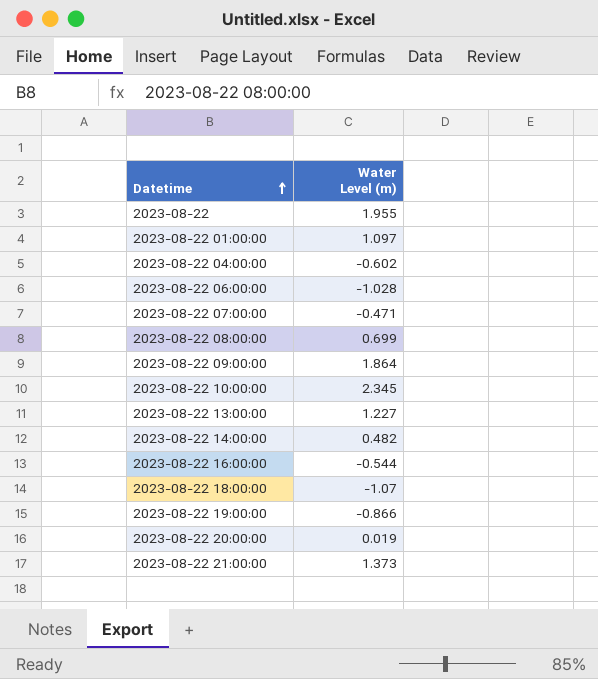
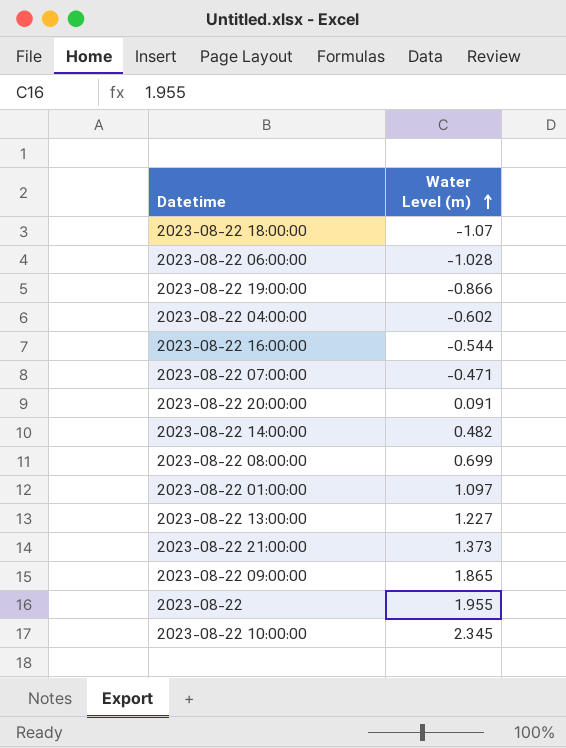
row order: Datetime ascending -> Water Level (m) ascending
2023-08-22 20:00:00 | Water Level (m): 0.019 -> 0.091
2023-08-22 09:00:00 | Water Level (m): 1.864 -> 1.865

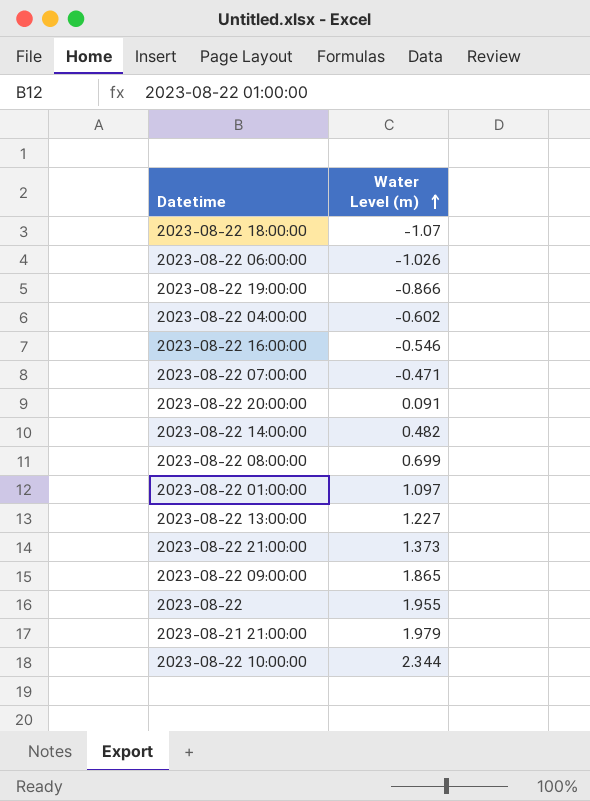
2023-08-22 06:00:00 | Water Level (m): -1.028 -> -1.026
2023-08-22 16:00:00 | Water Level (m): -0.544 -> -0.546
row 2023-08-21 21:00:00: none -> 1.979
2023-08-22 10:00:00 | Water Level (m): 2.345 -> 2.344

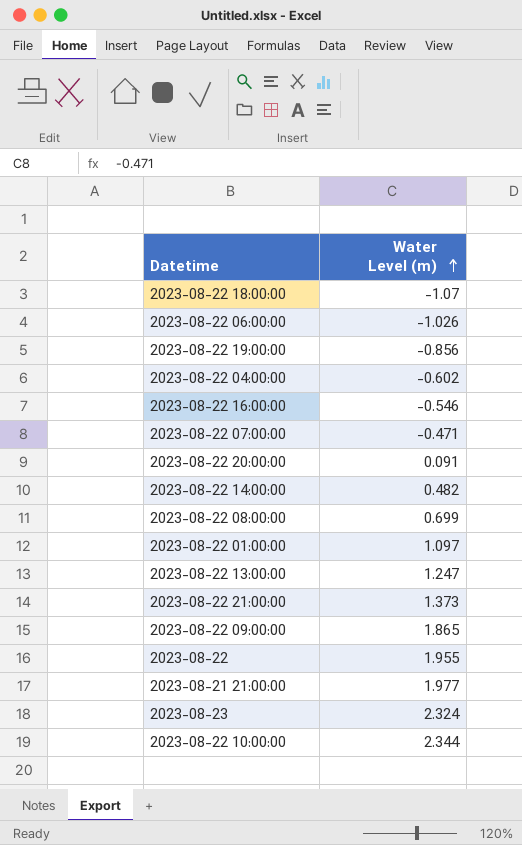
2023-08-22 19:00:00 | Water Level (m): -0.866 -> -0.856
2023-08-22 13:00:00 | Water Level (m): 1.227 -> 1.247
2023-08-21 21:00:00 | Water Level (m): 1.979 -> 1.977
row 2023-08-23: none -> 2.324

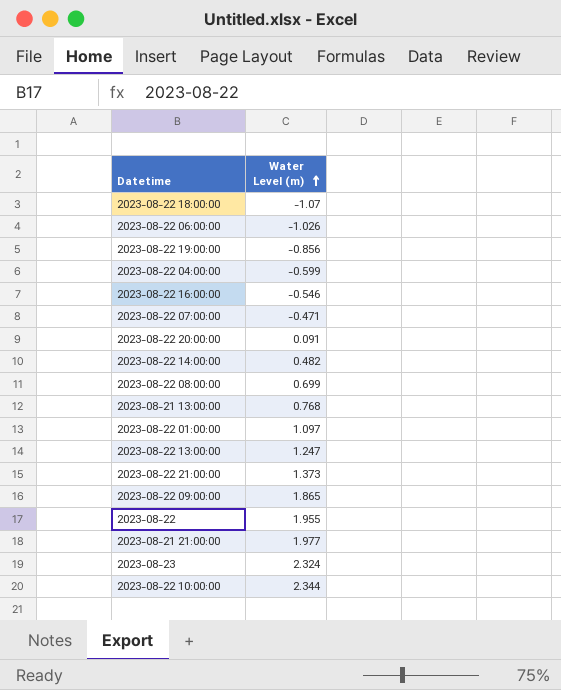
2023-08-22 04:00:00 | Water Level (m): -0.602 -> -0.599
row 2023-08-21 13:00:00: none -> 0.768

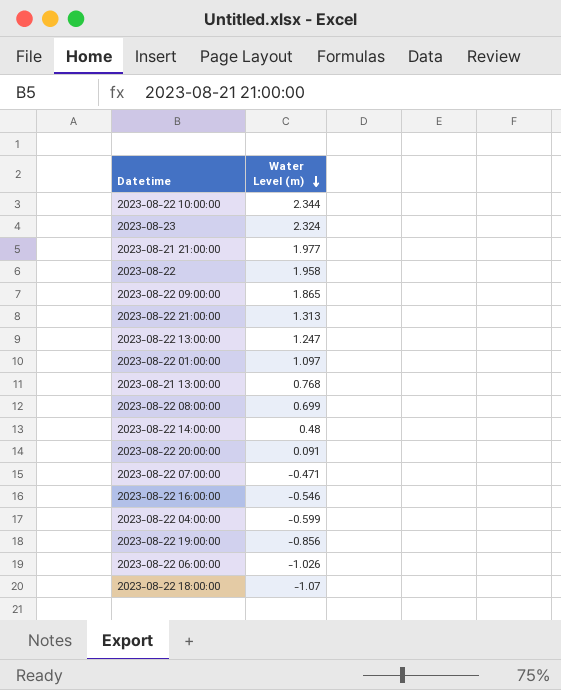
row order: Water Level (m) ascending -> Water Level (m) descending
2023-08-22 | Water Level (m): 1.955 -> 1.958
2023-08-22 21:00:00 | Water Level (m): 1.373 -> 1.313
2023-08-22 14:00:00 | Water Level (m): 0.482 -> 0.48

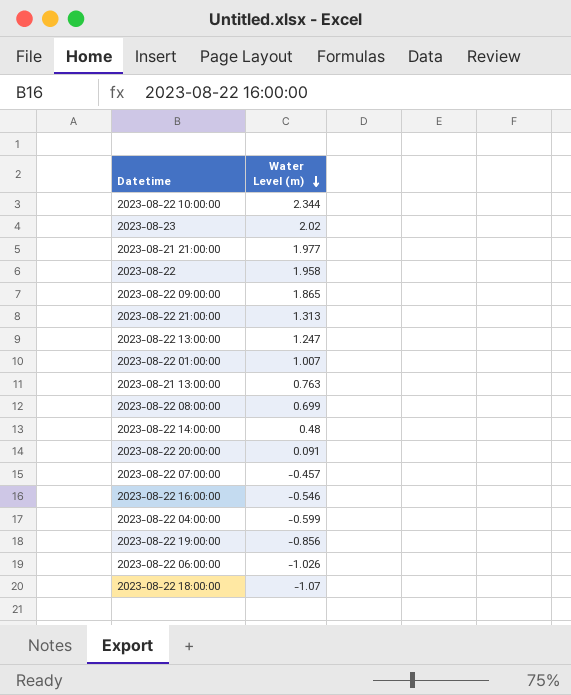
2023-08-23 | Water Level (m): 2.324 -> 2.02
2023-08-22 01:00:00 | Water Level (m): 1.097 -> 1.007
2023-08-21 13:00:00 | Water Level (m): 0.768 -> 0.763
2023-08-22 07:00:00 | Water Level (m): -0.471 -> -0.457

